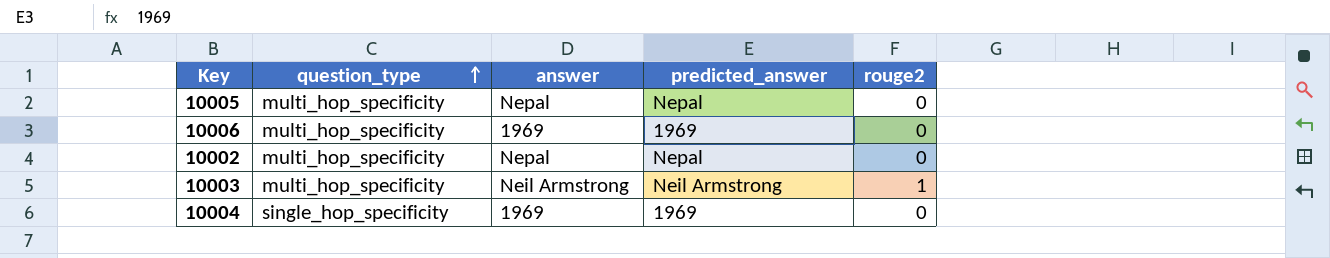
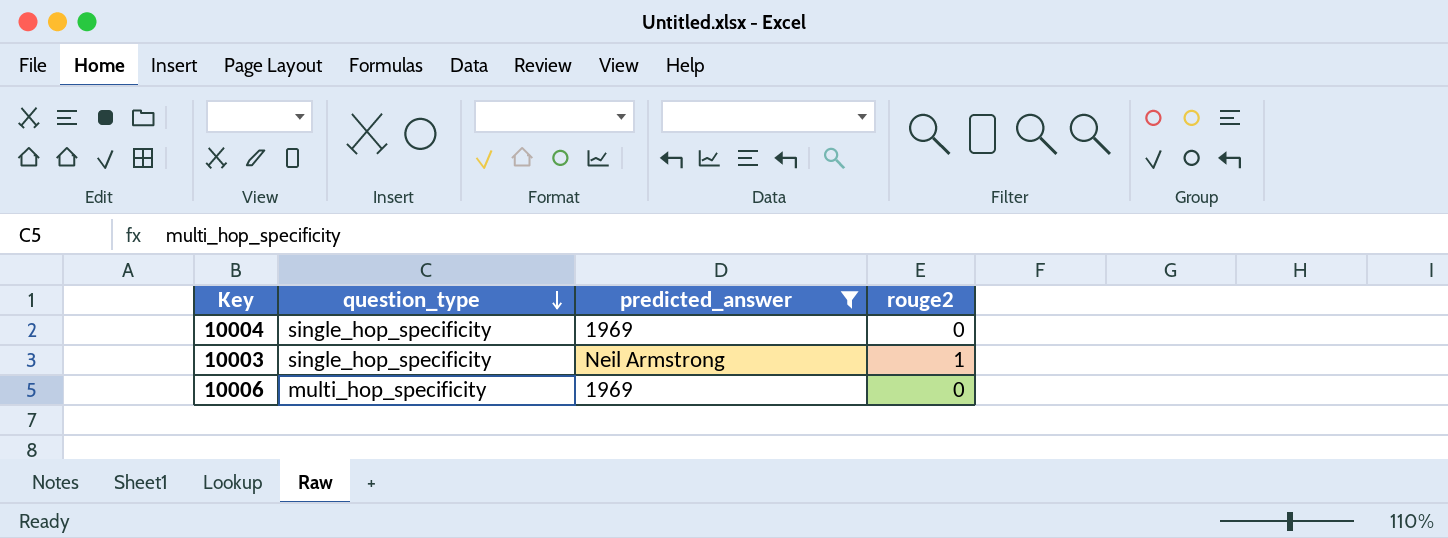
filter: none -> predicted_answer != Nepal
row order: question_type ascending -> question_type descending
column answer | position: 3 -> none
10003 | question_type: multi_hop_specificity -> single_hop_specificity

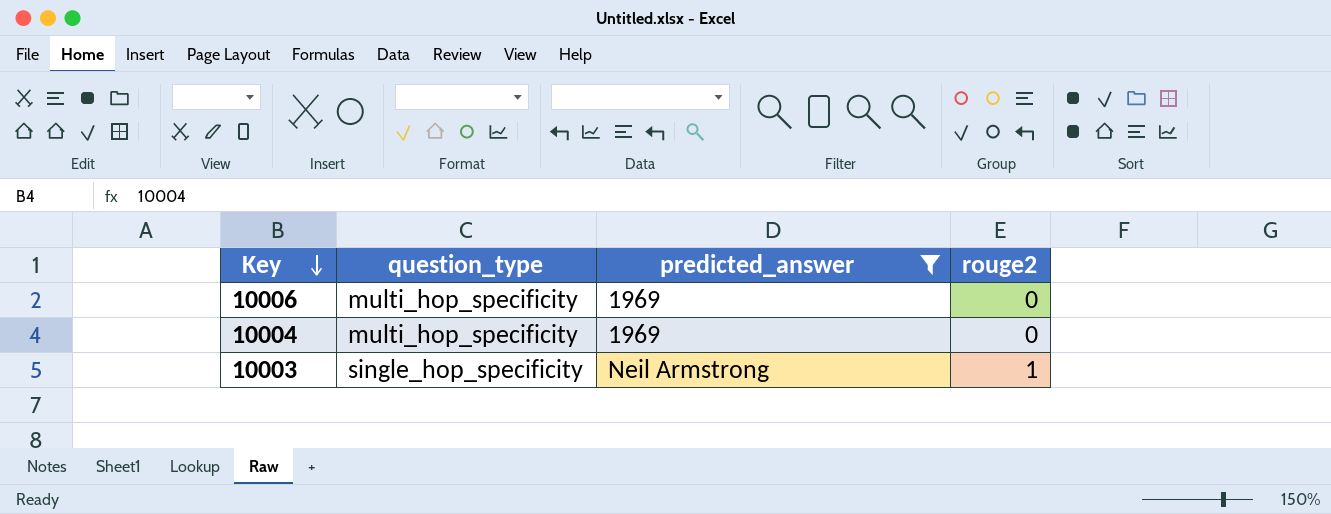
row order: question_type descending -> Key descending
10004 | question_type: single_hop_specificity -> multi_hop_specificity

